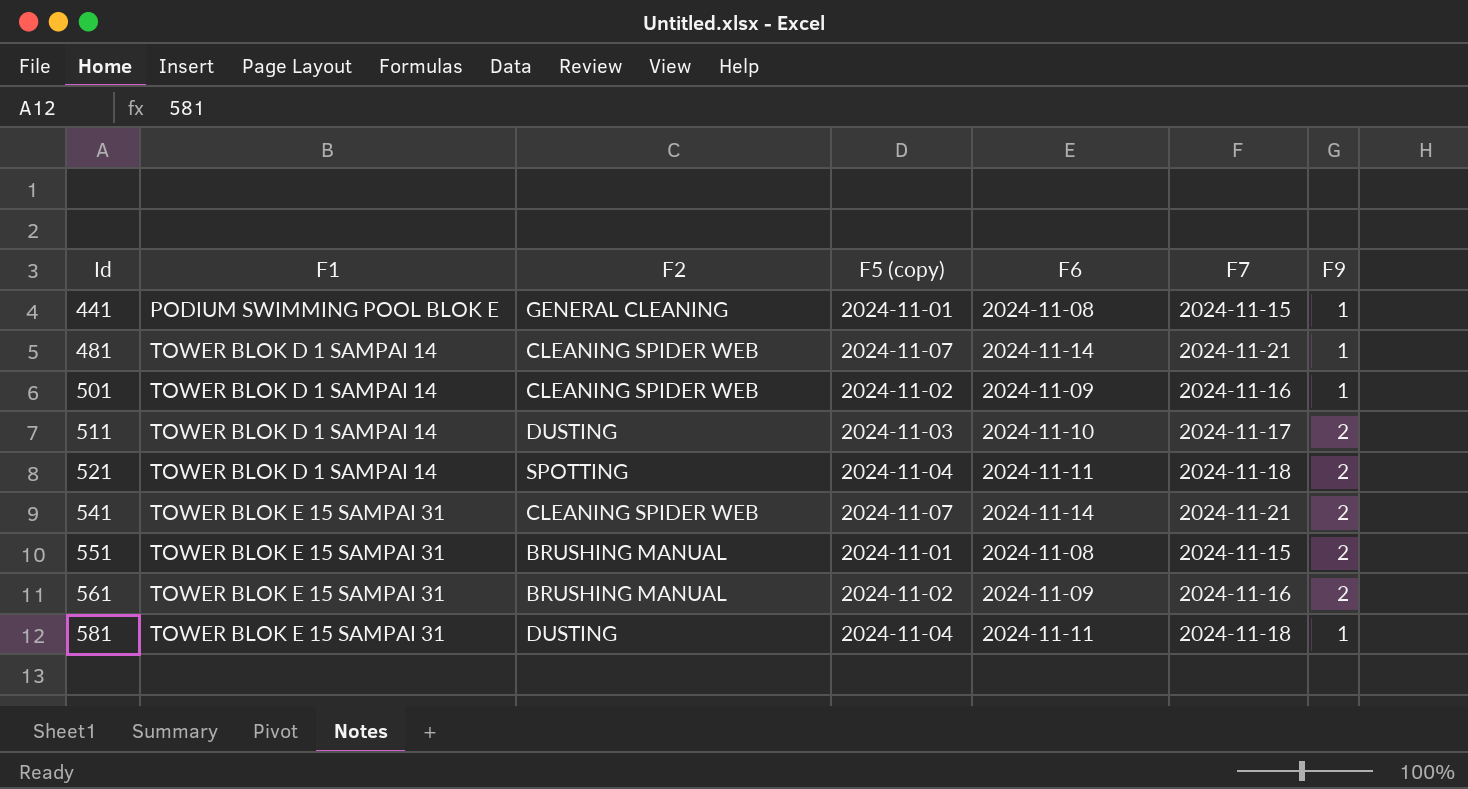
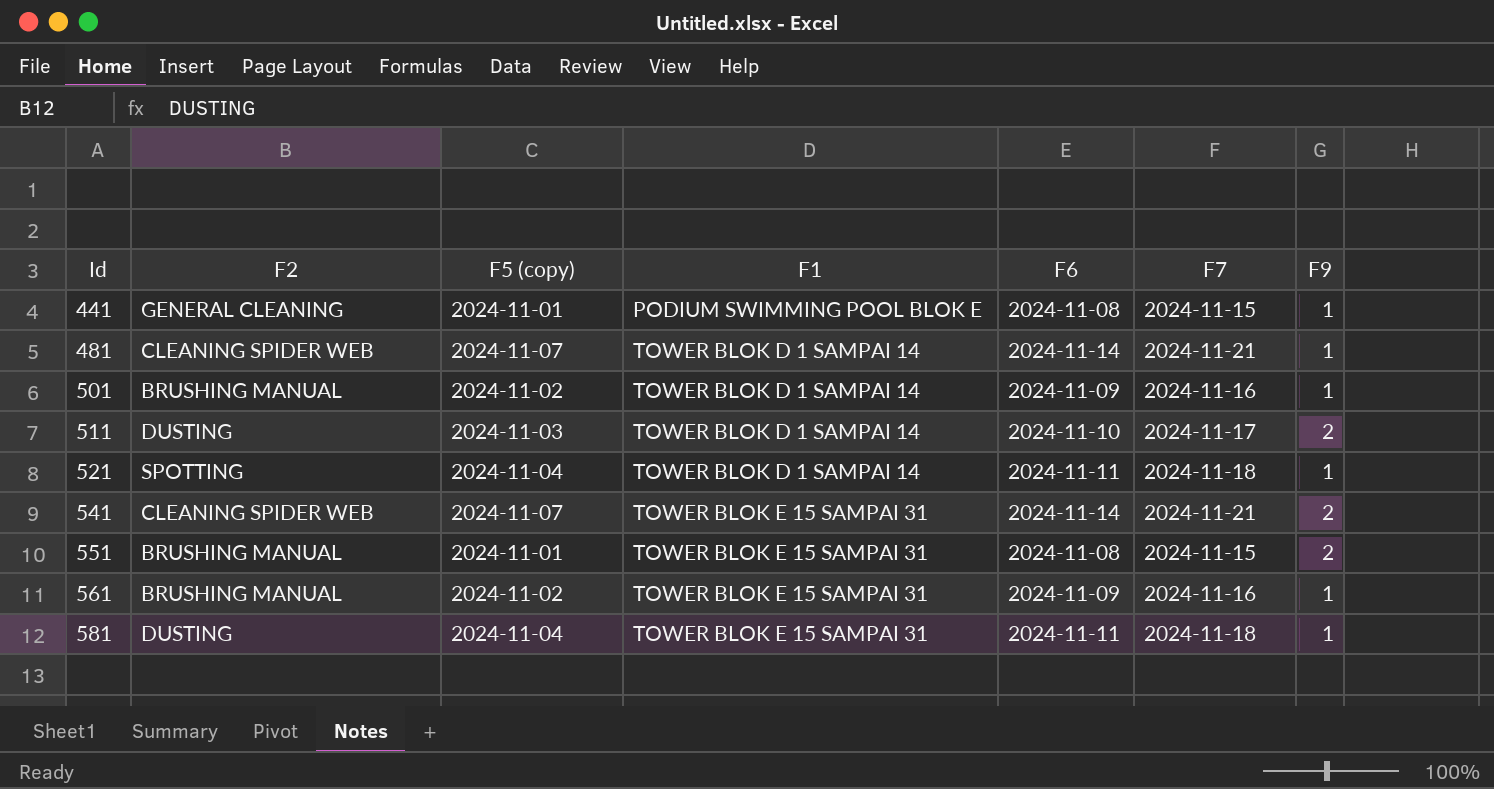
column F1 | position: 2 -> 4
501 | F2: CLEANING SPIDER WEB -> BRUSHING MANUAL
521 | F9: 2 -> 1
561 | F9: 2 -> 1

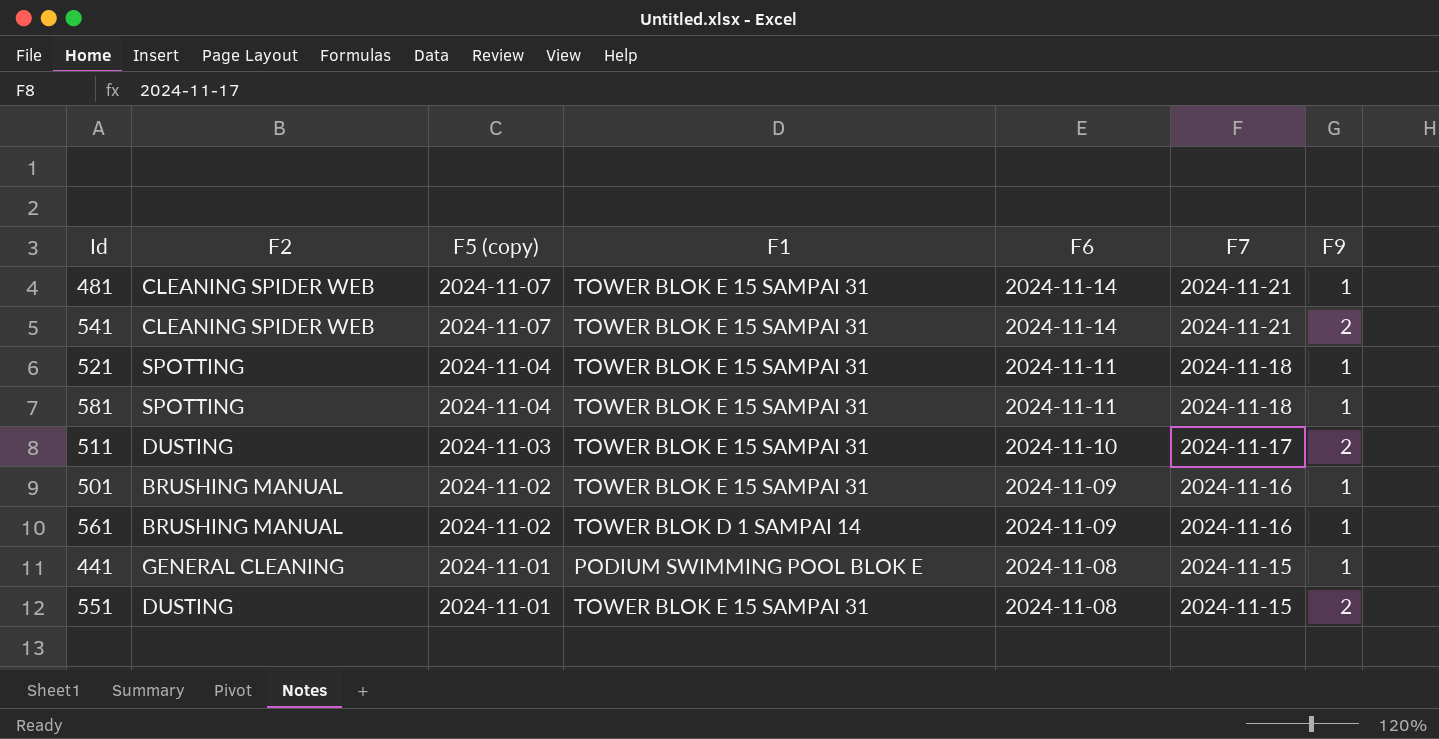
row order: Id ascending -> F5 (copy) descending
481 | F1: TOWER BLOK D 1 SAMPAI 14 -> TOWER BLOK E 15 SAMPAI 31
521 | F1: TOWER BLOK D 1 SAMPAI 14 -> TOWER BLOK E 15 SAMPAI 31
581 | F2: DUSTING -> SPOTTING
511 | F1: TOWER BLOK D 1 SAMPAI 14 -> TOWER BLOK E 15 SAMPAI 31
501 | F1: TOWER BLOK D 1 SAMPAI 14 -> TOWER BLOK E 15 SAMPAI 31
561 | F1: TOWER BLOK E 15 SAMPAI 31 -> TOWER BLOK D 1 SAMPAI 14
551 | F2: BRUSHING MANUAL -> DUSTING

